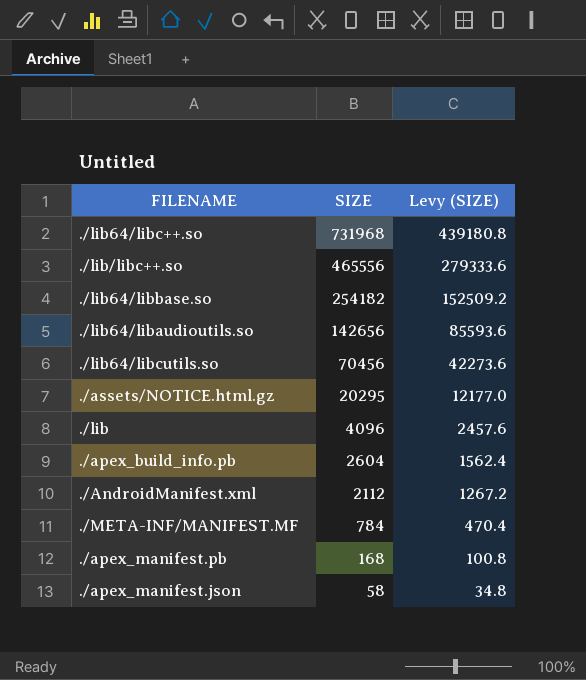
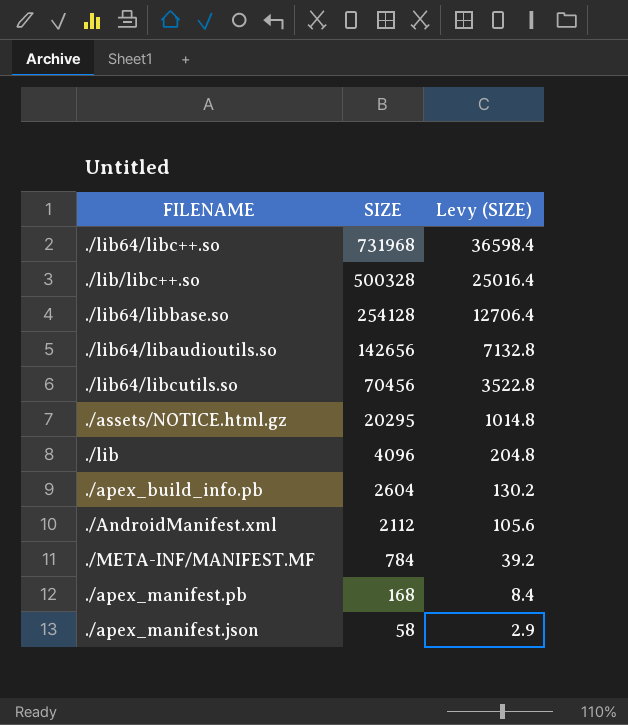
column Levy (SIZE) | formula: [SIZE] * 0.6 -> [SIZE] * 0.05
./lib/libc++.so | SIZE: 465556 -> 500328
./lib64/libbase.so | SIZE: 254182 -> 254128

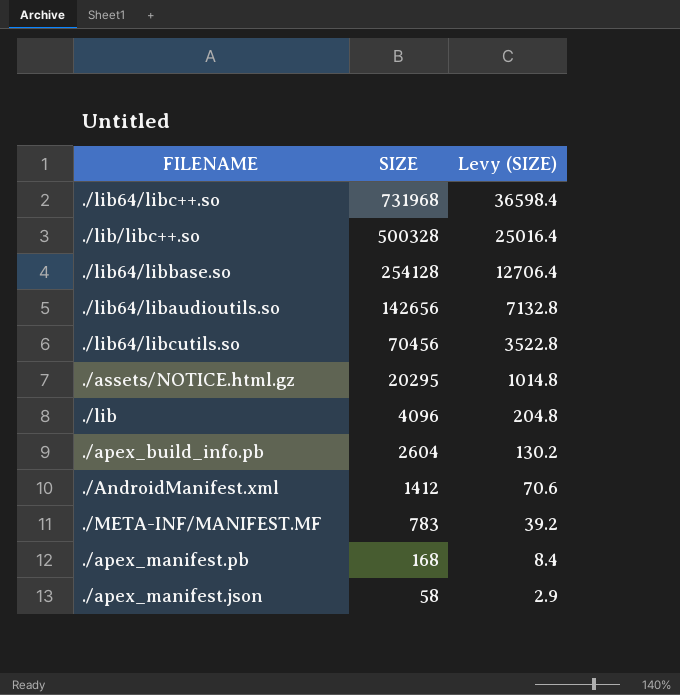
./AndroidManifest.xml | SIZE: 2112 -> 1412
./AndroidManifest.xml | Levy (SIZE): 105.6 -> 70.6
./META-INF/MANIFEST.MF | SIZE: 784 -> 783

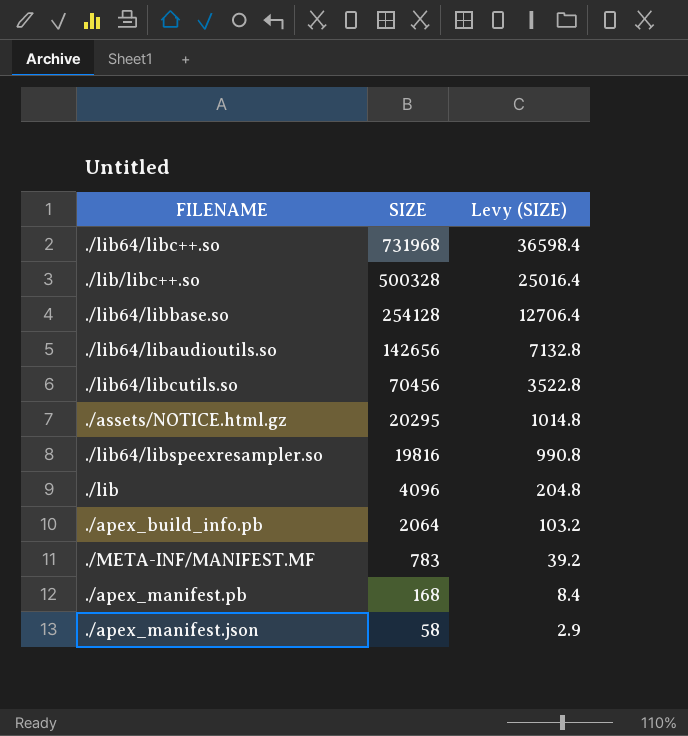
row ./AndroidManifest.xml: 1412 | 70.6 -> none
row ./lib64/libspeexresampler.so: none -> 19816 | 990.8
./apex_build_info.pb | SIZE: 2604 -> 2064
./apex_build_info.pb | Levy (SIZE): 130.2 -> 103.2

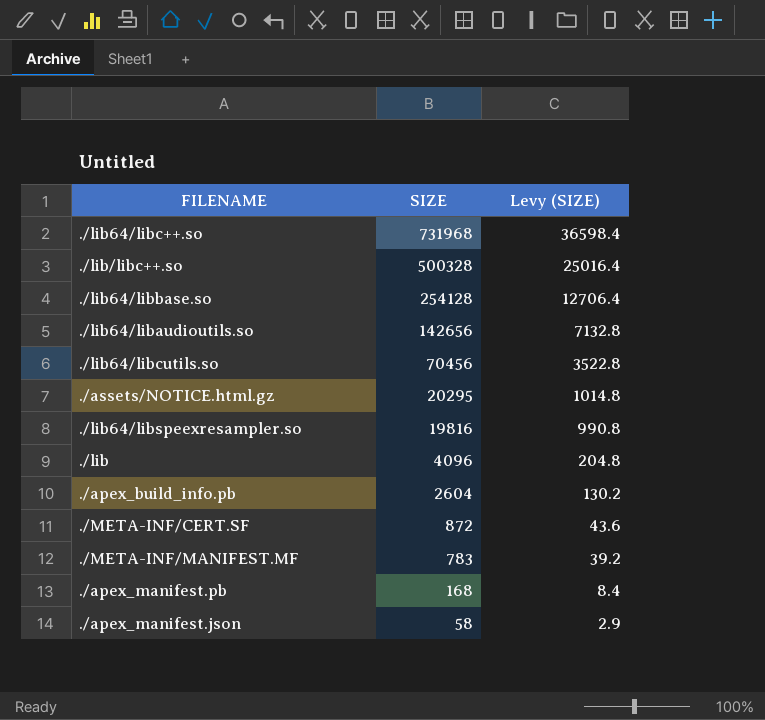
./apex_build_info.pb | SIZE: 2064 -> 2604
./apex_build_info.pb | Levy (SIZE): 103.2 -> 130.2
row ./META-INF/CERT.SF: none -> 872 | 43.6

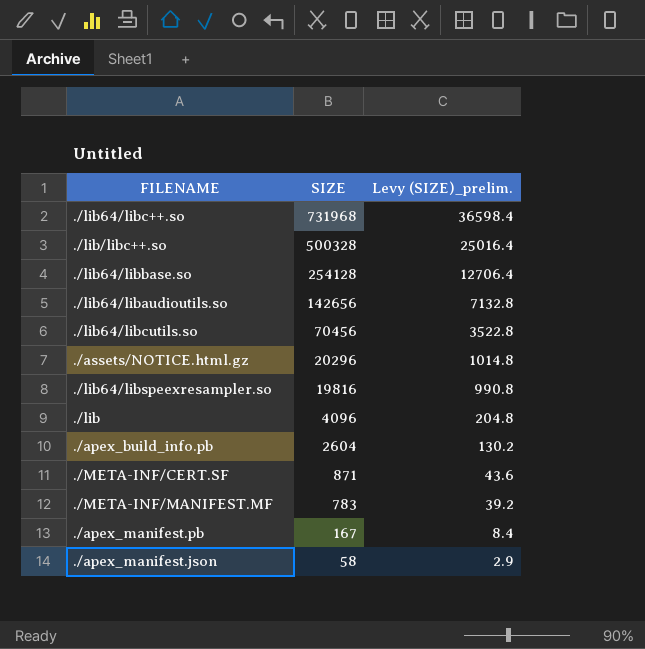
column name: Levy (SIZE) -> Levy (SIZE)_prelim.
./assets/NOTICE.html.gz | SIZE: 20295 -> 20296
./META-INF/CERT.SF | SIZE: 872 -> 871
./apex_manifest.pb | SIZE: 168 -> 167

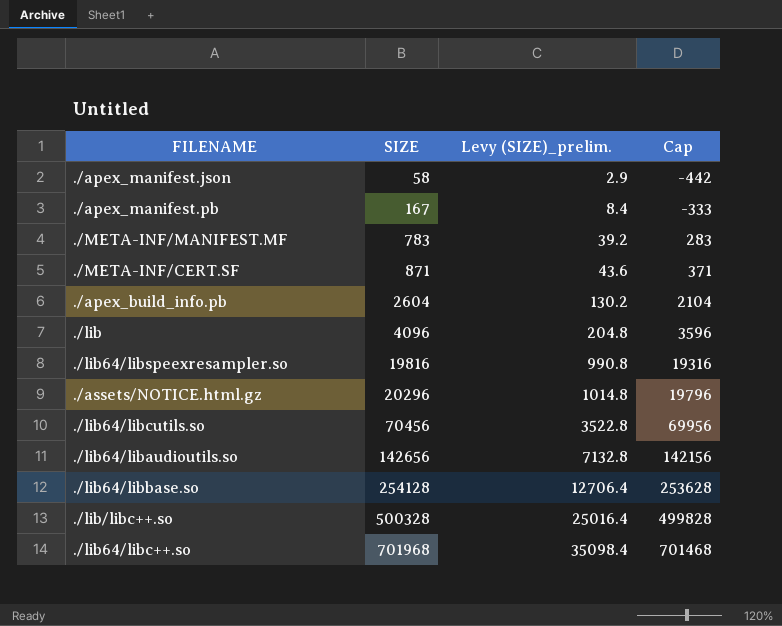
row order: SIZE descending -> SIZE ascending
column Cap | formula: none -> [SIZE] - 500
./lib64/libc++.so | SIZE: 731968 -> 701968
./lib64/libc++.so | Levy (SIZE)_prelim.: 36598.4 -> 35098.4

